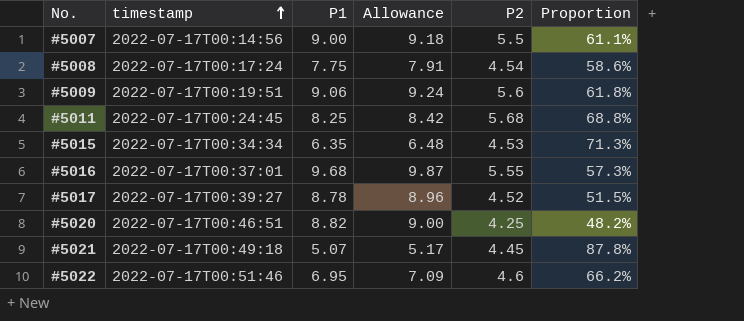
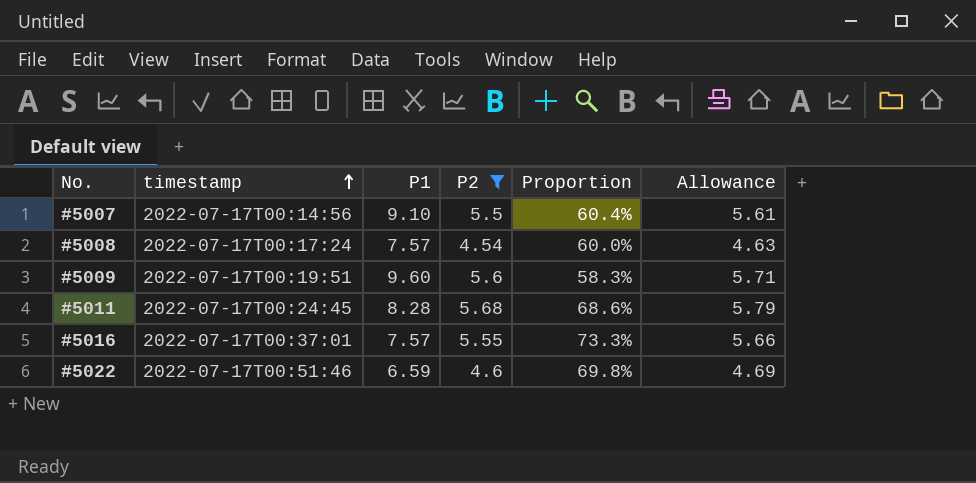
filter: none -> P2 >= 4.54
column Allowance | formula: [P1] * 1.02 -> [P2] * 1.02
column Allowance | position: 4 -> 6
#5007 | P1: 9.00 -> 9.10
#5007 | Proportion: 61.1% -> 60.4%
#5008 | P1: 7.75 -> 7.57
#5008 | Proportion: 58.6% -> 60.0%
#5009 | P1: 9.06 -> 9.60
#5009 | Proportion: 61.8% -> 58.3%
#5011 | P1: 8.25 -> 8.28
#5011 | Proportion: 68.8% -> 68.6%
#5016 | P1: 9.68 -> 7.57
#5016 | Proportion: 57.3% -> 73.3%
#5022 | P1: 6.95 -> 6.59
#5022 | Proportion: 66.2% -> 69.8%

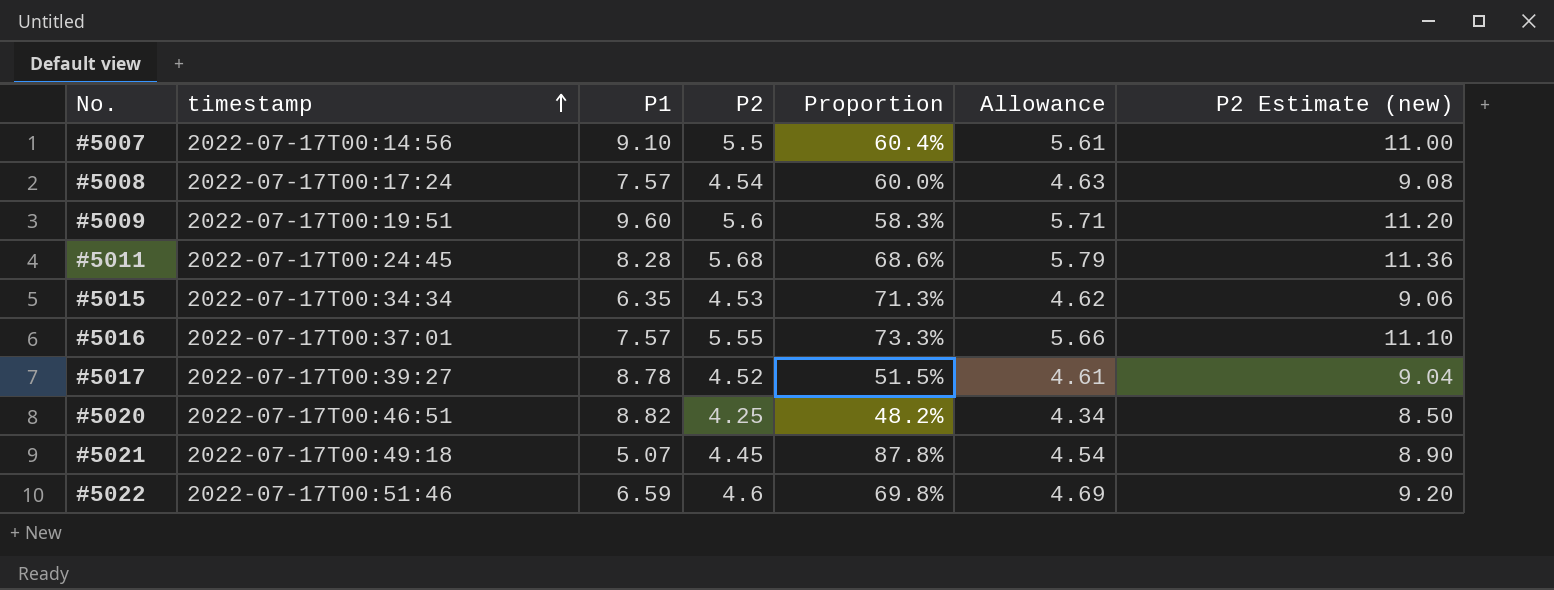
filter: P2 >= 4.54 -> none
column P2 Estimate (new) | formula: none -> [P2] * 2

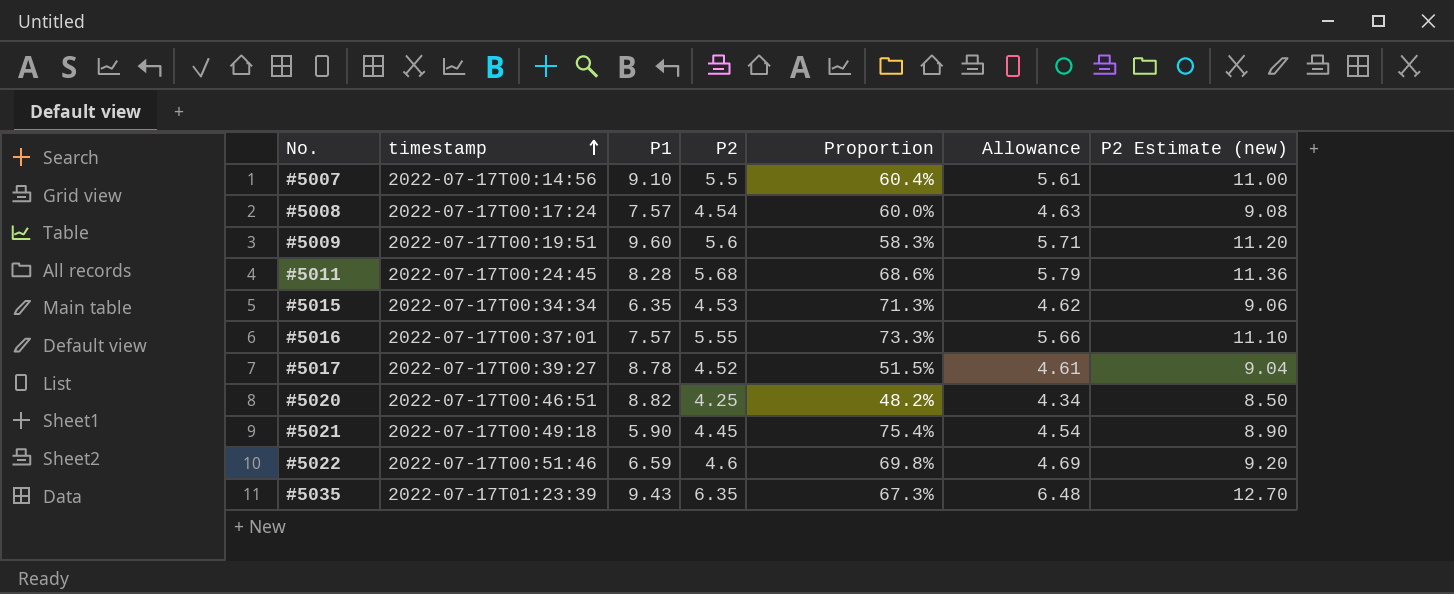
#5021 | P1: 5.07 -> 5.90
#5021 | Proportion: 87.8% -> 75.4%
row #5035: none -> 2022-07-17T01:23:39 | 9.43 | 6.35 | 67.3% | 6.48 | 12.70

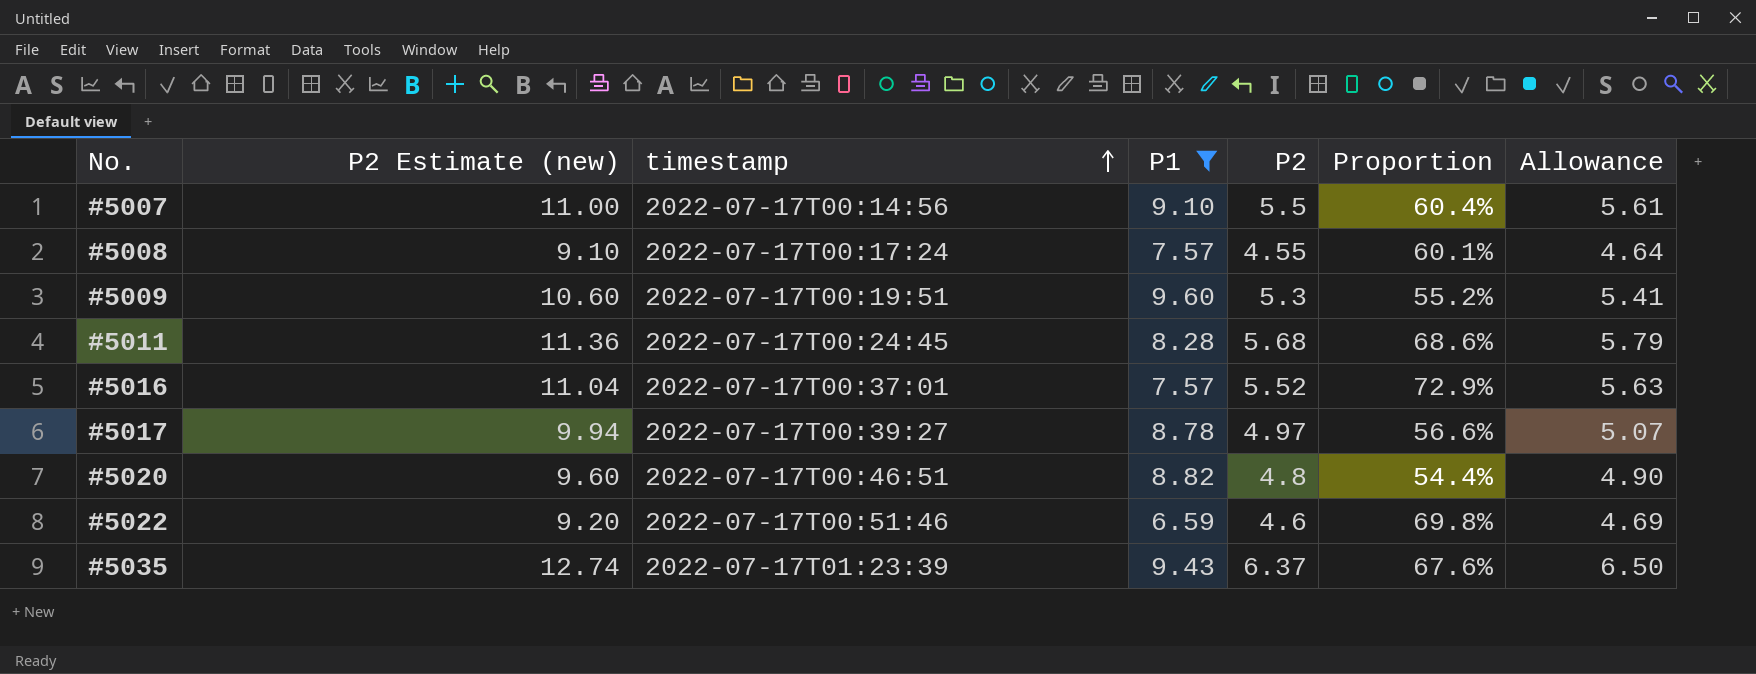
filter: none -> P1 >= 6.59
column P2 Estimate (new) | position: 7 -> 2
#5008 | P2 Estimate (new): 9.08 -> 9.10
#5008 | P2: 4.54 -> 4.55
#5008 | Proportion: 60.0% -> 60.1%
#5008 | Allowance: 4.63 -> 4.64
#5009 | P2 Estimate (new): 11.20 -> 10.60
#5009 | P2: 5.6 -> 5.3
#5009 | Proportion: 58.3% -> 55.2%
#5009 | Allowance: 5.71 -> 5.41
#5016 | P2 Estimate (new): 11.10 -> 11.04
#5016 | P2: 5.55 -> 5.52
#5016 | Proportion: 73.3% -> 72.9%
#5016 | Allowance: 5.66 -> 5.63
#5017 | P2 Estimate (new): 9.04 -> 9.94
#5017 | P2: 4.52 -> 4.97
#5017 | Proportion: 51.5% -> 56.6%
#5017 | Allowance: 4.61 -> 5.07
#5020 | P2 Estimate (new): 8.50 -> 9.60
#5020 | P2: 4.25 -> 4.8
#5020 | Proportion: 48.2% -> 54.4%
#5020 | Allowance: 4.34 -> 4.90
#5035 | P2 Estimate (new): 12.70 -> 12.74
#5035 | P2: 6.35 -> 6.37
#5035 | Proportion: 67.3% -> 67.6%
#5035 | Allowance: 6.48 -> 6.50

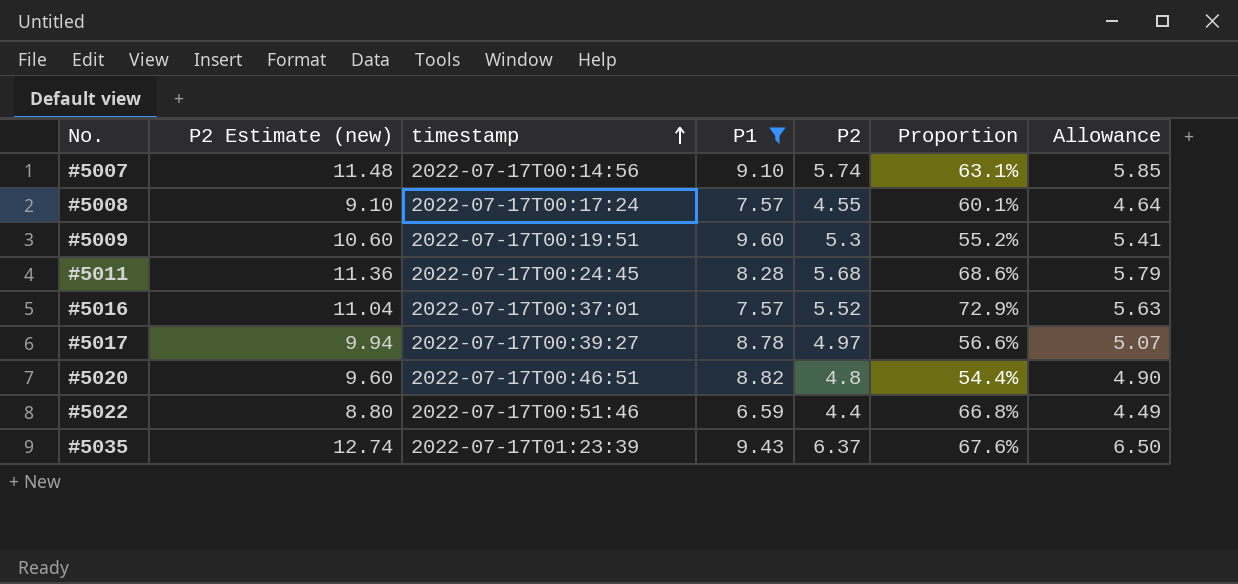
#5007 | P2 Estimate (new): 11.00 -> 11.48
#5007 | P2: 5.5 -> 5.74
#5007 | Proportion: 60.4% -> 63.1%
#5007 | Allowance: 5.61 -> 5.85
#5022 | P2 Estimate (new): 9.20 -> 8.80
#5022 | P2: 4.6 -> 4.4
#5022 | Proportion: 69.8% -> 66.8%
#5022 | Allowance: 4.69 -> 4.49

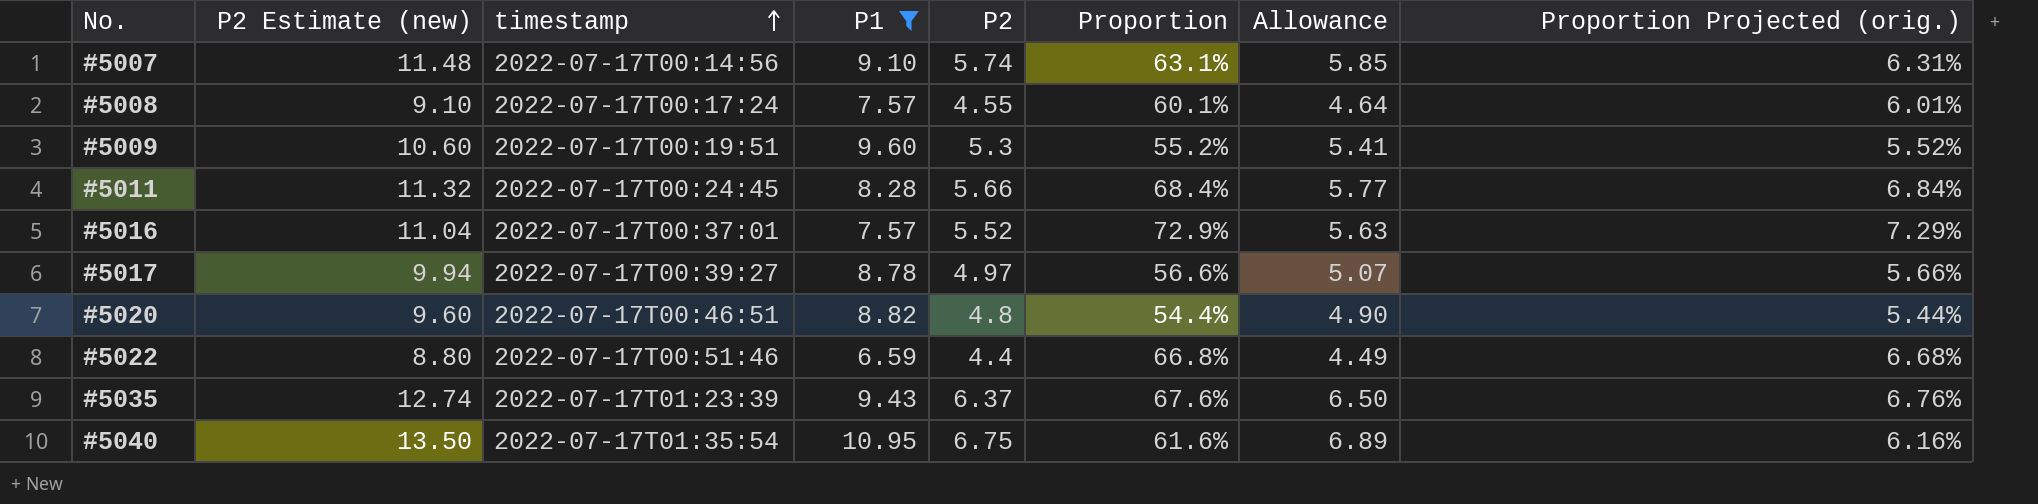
column Proportion Projected (orig.) | formula: none -> [Proportion] * 0.1
#5011 | P2 Estimate (new): 11.36 -> 11.32
#5011 | P2: 5.68 -> 5.66
#5011 | Proportion: 68.6% -> 68.4%
#5011 | Allowance: 5.79 -> 5.77
row #5040: none -> 13.50 | 2022-07-17T01:35:54 | 10.95 | 6.75 | 61.6% | 6.89 | 6.16%

